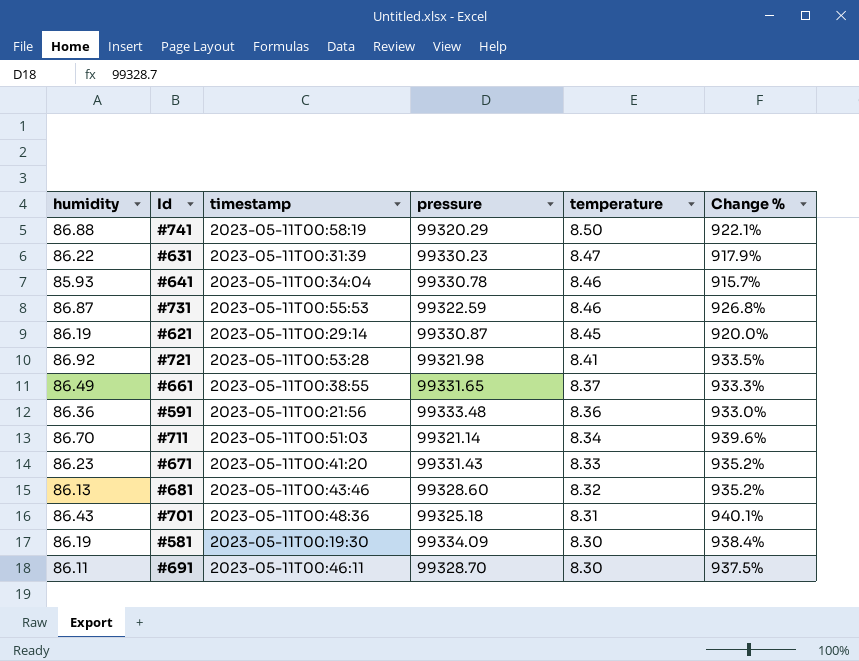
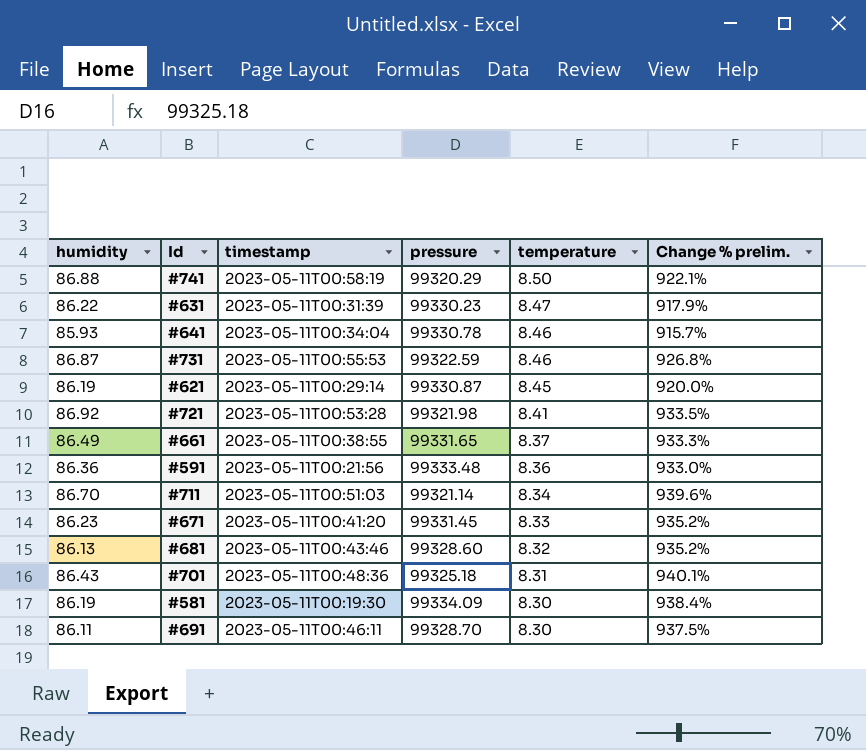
column name: Change % -> Change % prelim.
#671 | pressure: 99331.43 -> 99331.45

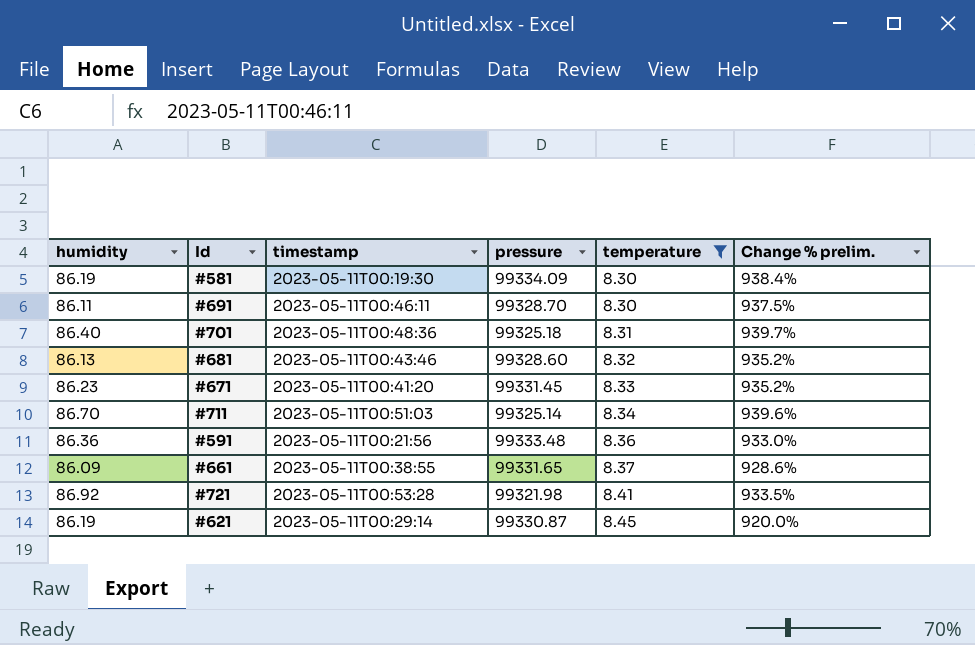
filter: none -> temperature <= 8.45
row order: temperature descending -> temperature ascending
#701 | humidity: 86.43 -> 86.40
#701 | Change % prelim.: 940.1% -> 939.7%
#711 | pressure: 99321.14 -> 99325.14
#661 | humidity: 86.49 -> 86.09
#661 | Change % prelim.: 933.3% -> 928.6%

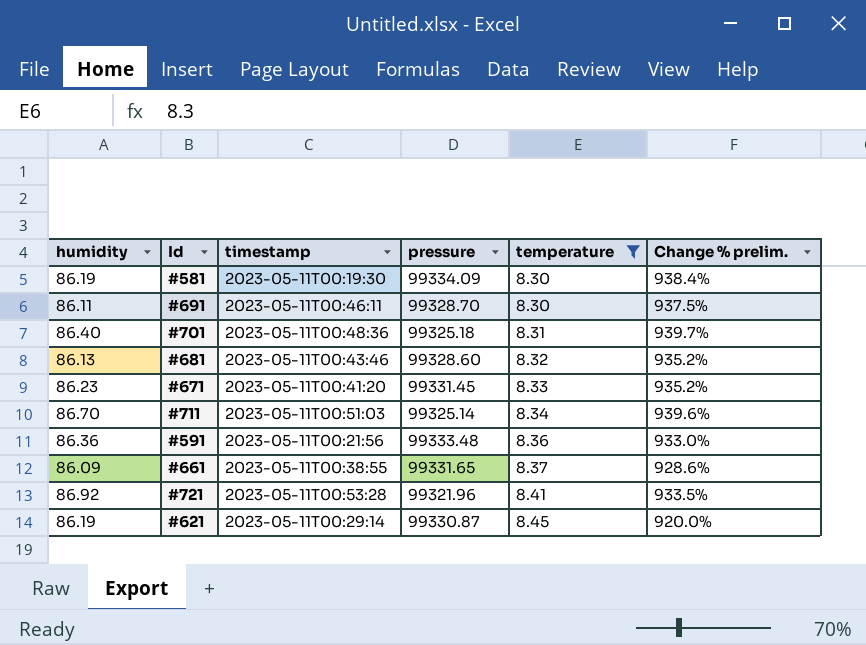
#721 | pressure: 99321.98 -> 99321.96

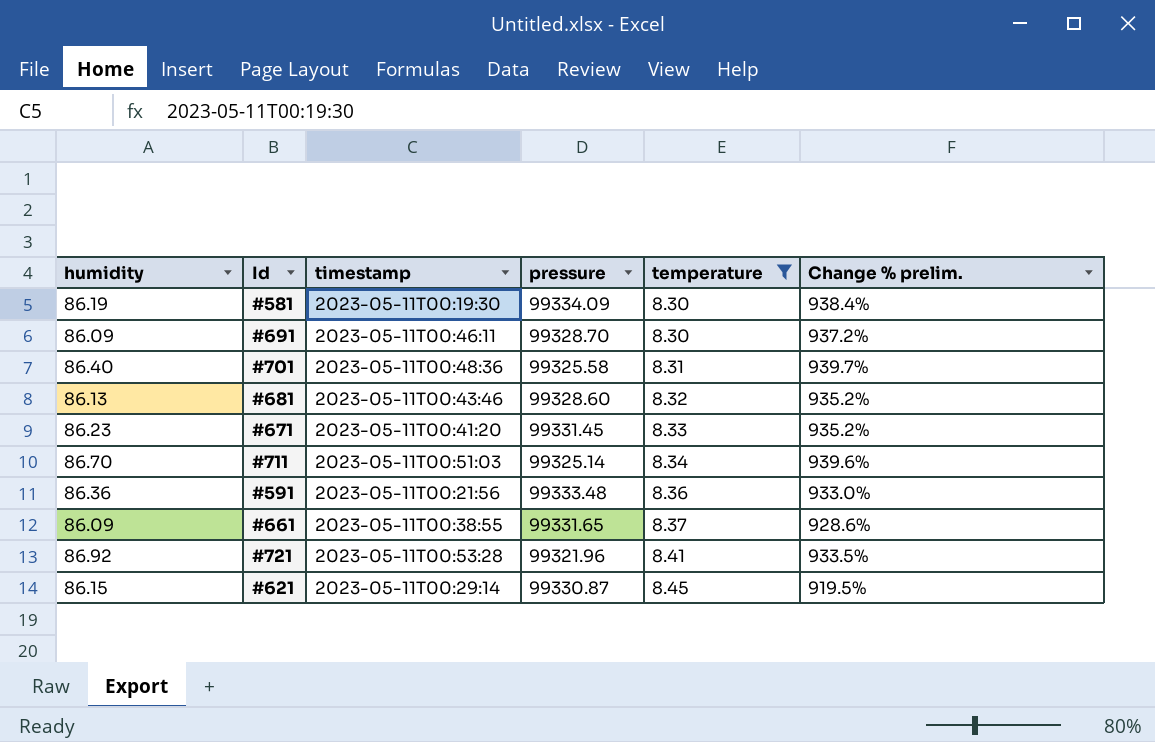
#691 | humidity: 86.11 -> 86.09
#691 | Change % prelim.: 937.5% -> 937.2%
#701 | pressure: 99325.18 -> 99325.58
#621 | humidity: 86.19 -> 86.15
#621 | Change % prelim.: 920.0% -> 919.5%

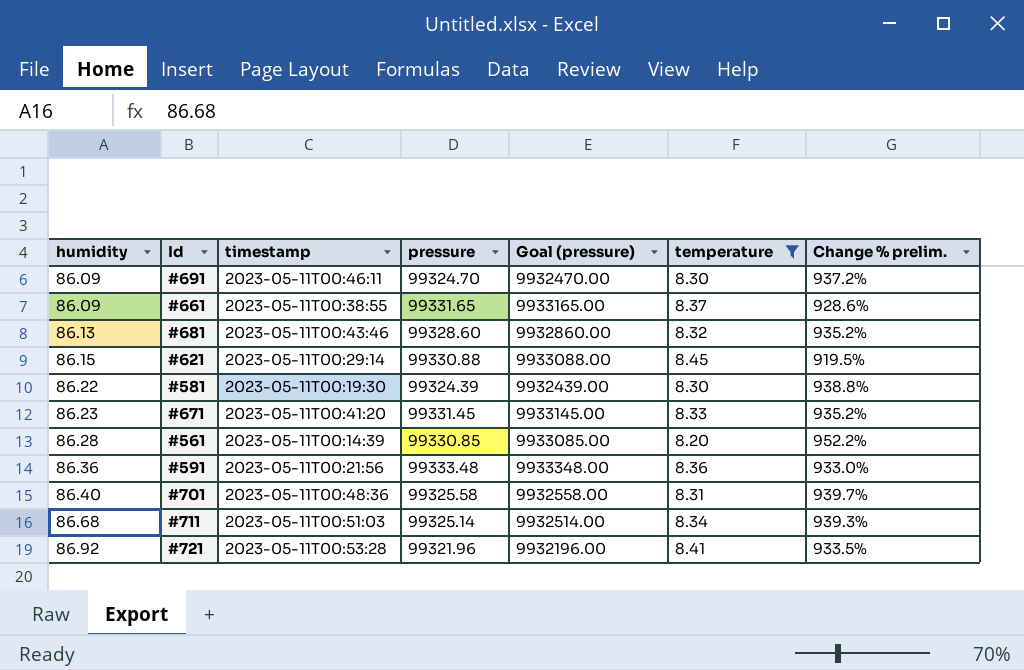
row order: temperature ascending -> humidity ascending
column Goal (pressure) | formula: none -> [pressure] * 100
#691 | pressure: 99328.70 -> 99324.70
#621 | pressure: 99330.87 -> 99330.88
#581 | humidity: 86.19 -> 86.22
#581 | pressure: 99334.09 -> 99324.39
#581 | Change % prelim.: 938.4% -> 938.8%
row #561: none -> 86.28 | 2023-05-11T00:14:39 | 99330.85 | 9933085.00 | 8.20 | 952.2%
#711 | humidity: 86.70 -> 86.68
#711 | Change % prelim.: 939.6% -> 939.3%

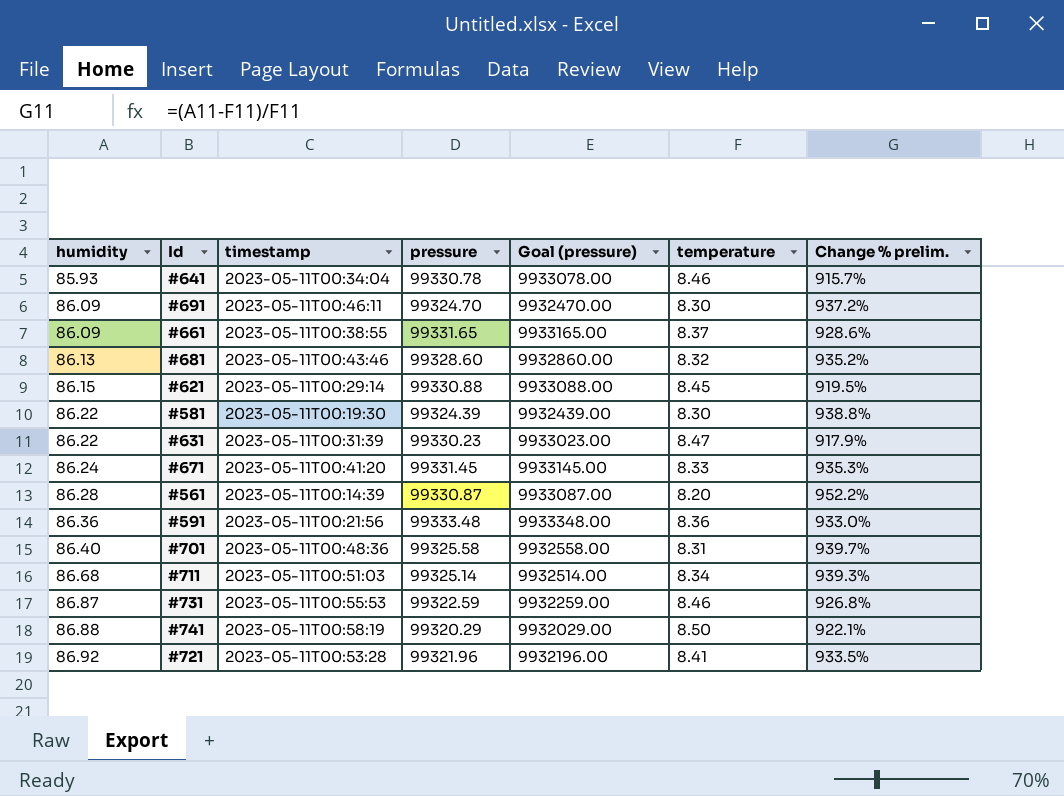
filter: temperature <= 8.45 -> none
#671 | humidity: 86.23 -> 86.24
#671 | Change % prelim.: 935.2% -> 935.3%
#561 | pressure: 99330.85 -> 99330.87
#561 | Goal (pressure): 9933085.00 -> 9933087.00

